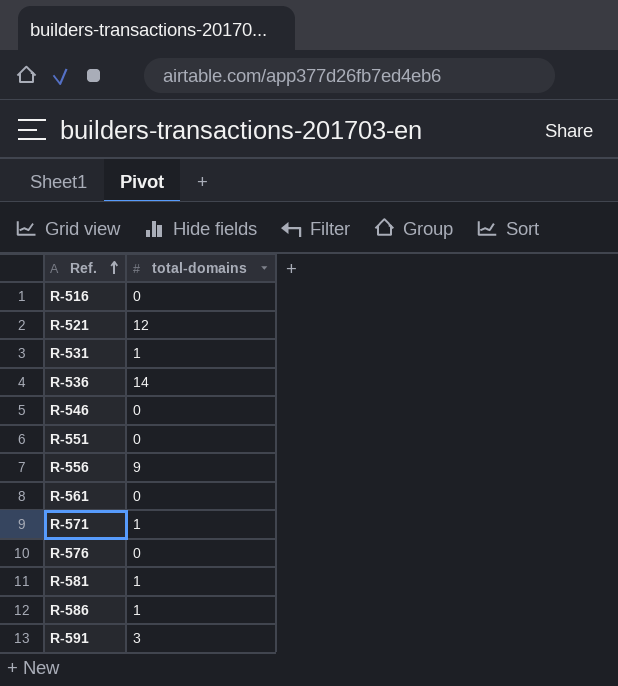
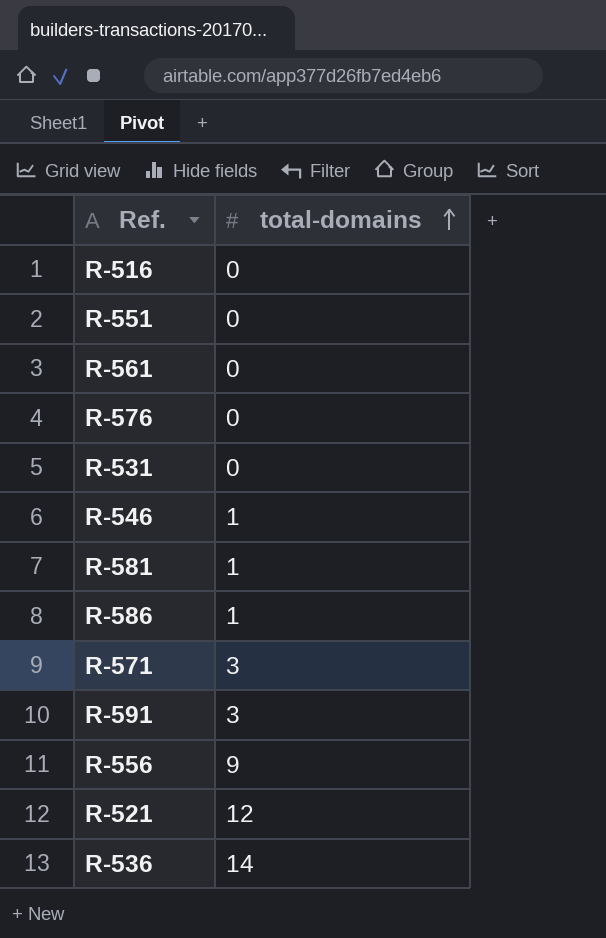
row order: Ref. ascending -> total-domains ascending
R-531 | total-domains: 1 -> 0
R-546 | total-domains: 0 -> 1
R-571 | total-domains: 1 -> 3

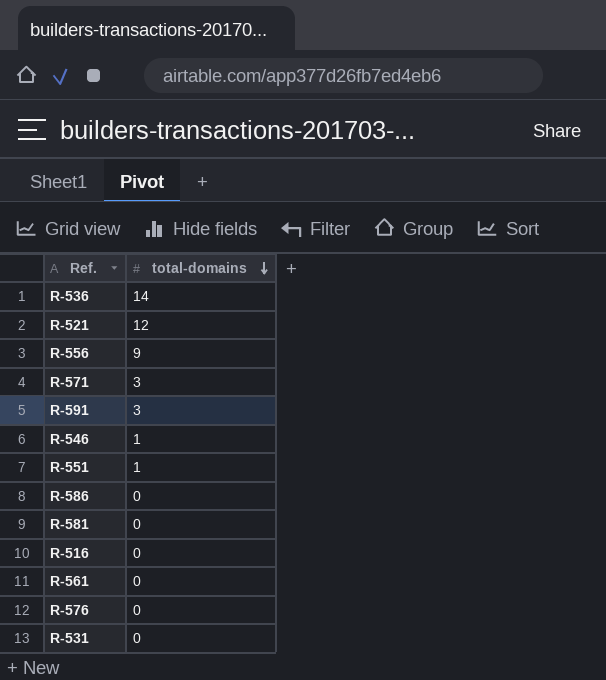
row order: total-domains ascending -> total-domains descending
R-551 | total-domains: 0 -> 1
R-586 | total-domains: 1 -> 0
R-581 | total-domains: 1 -> 0

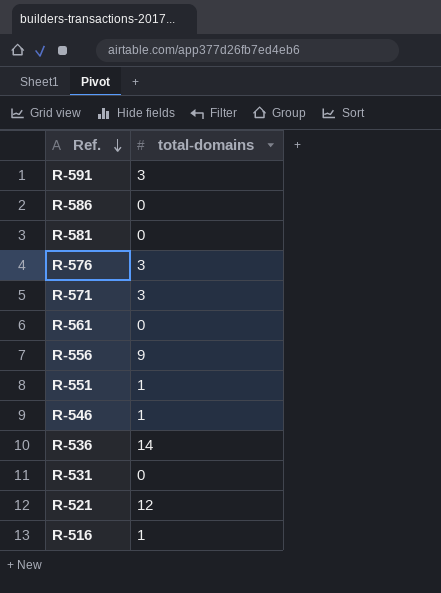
row order: total-domains descending -> Ref. descending
R-576 | total-domains: 0 -> 3
R-516 | total-domains: 0 -> 1

